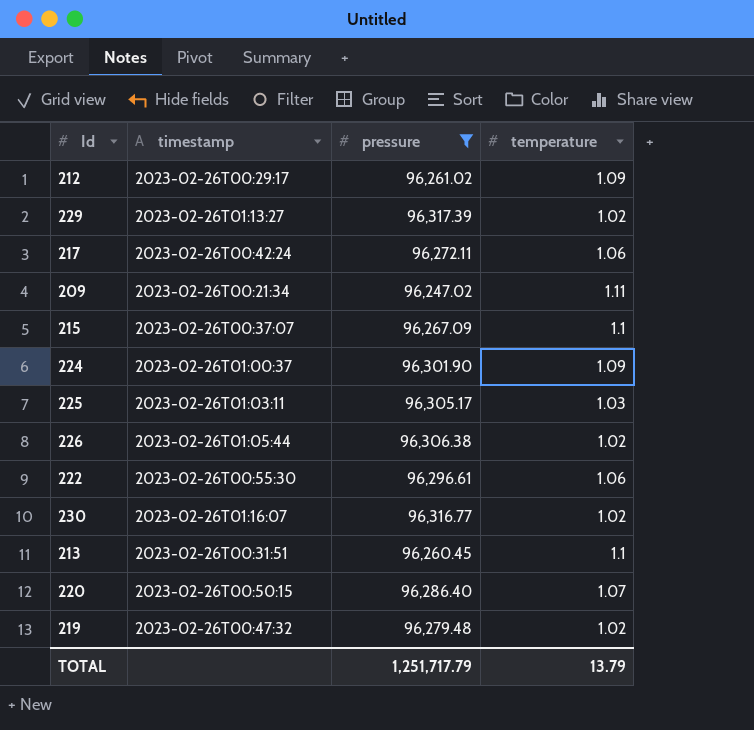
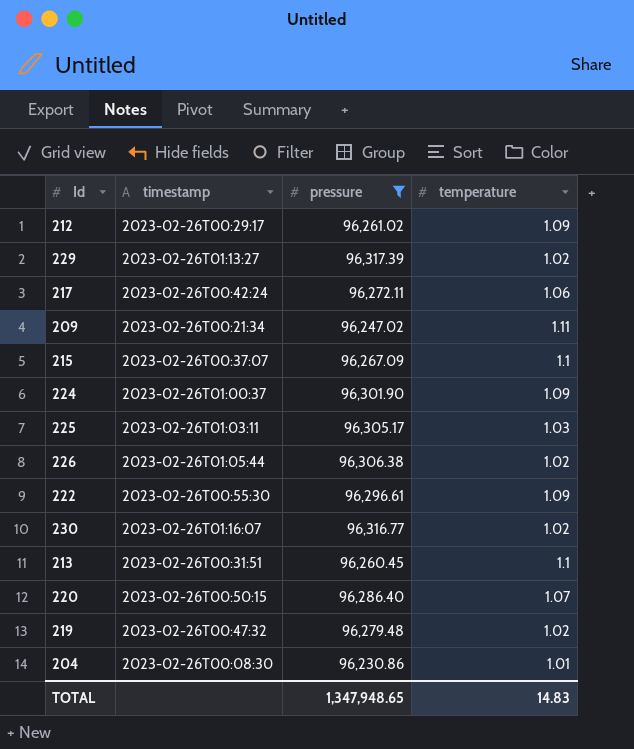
222 | temperature: 1.06 -> 1.09
row 204: none -> 2023-02-26T00:08:30 | 96,230.86 | 1.01
TOTAL | pressure: 1,251,717.79 -> 1,347,948.65
TOTAL | temperature: 13.79 -> 14.83

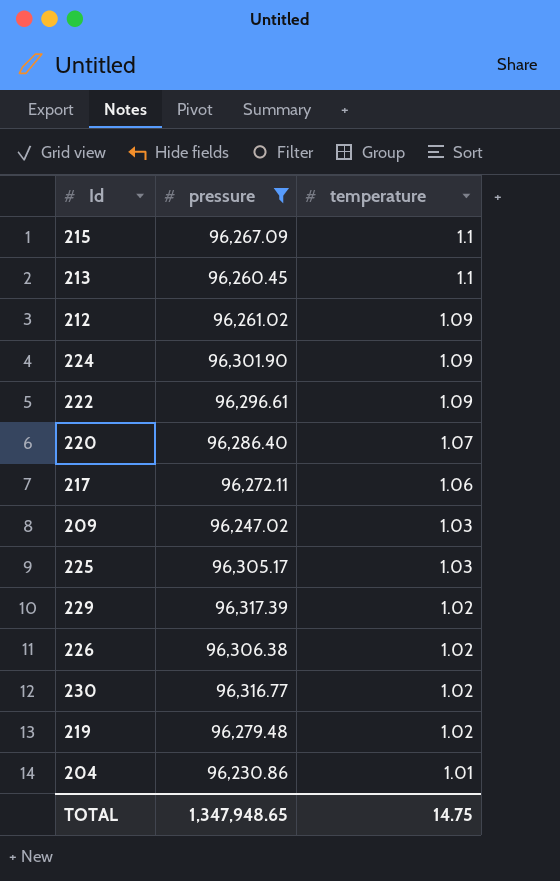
row order: none -> temperature descending
column timestamp | position: 2 -> none
209 | temperature: 1.11 -> 1.03
TOTAL | temperature: 14.83 -> 14.75

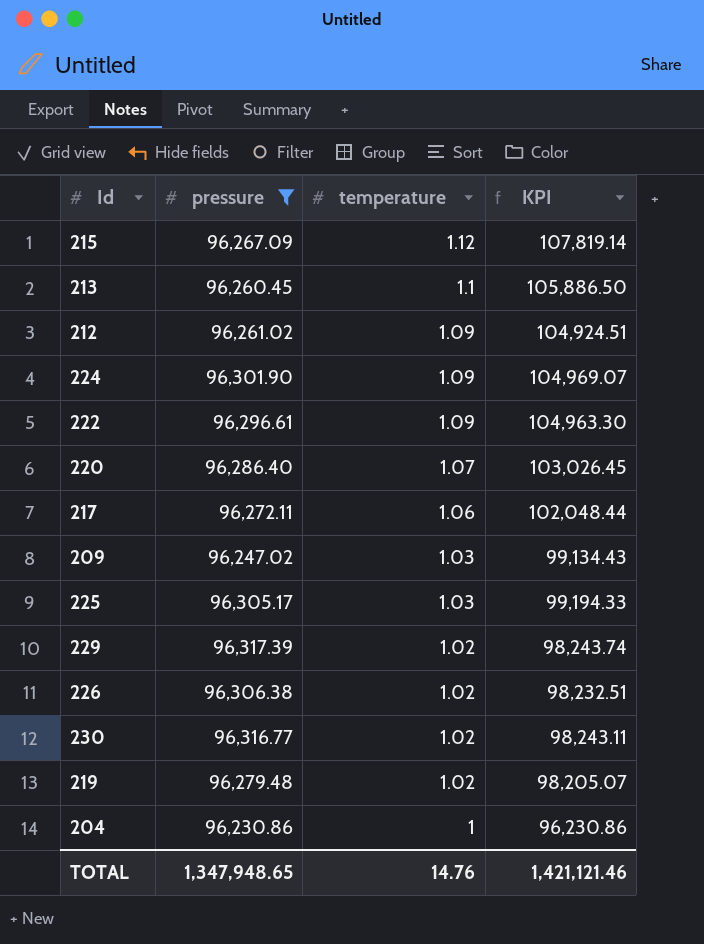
column KPI | formula: none -> [pressure] * [temperature]
215 | temperature: 1.1 -> 1.12
204 | temperature: 1.01 -> 1
TOTAL | temperature: 14.75 -> 14.76

